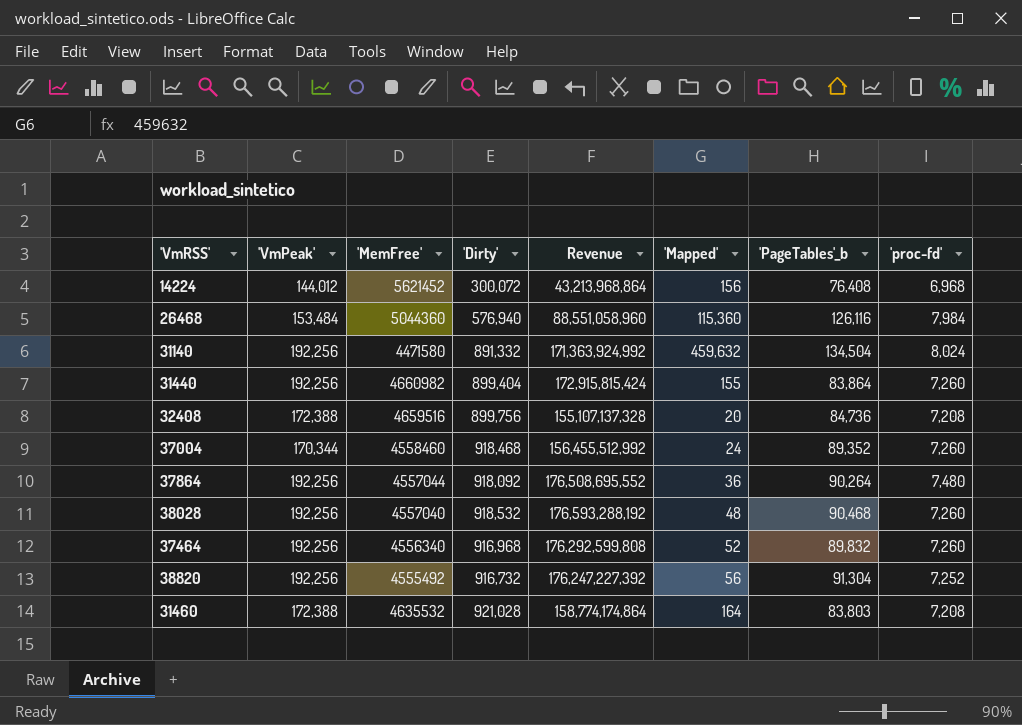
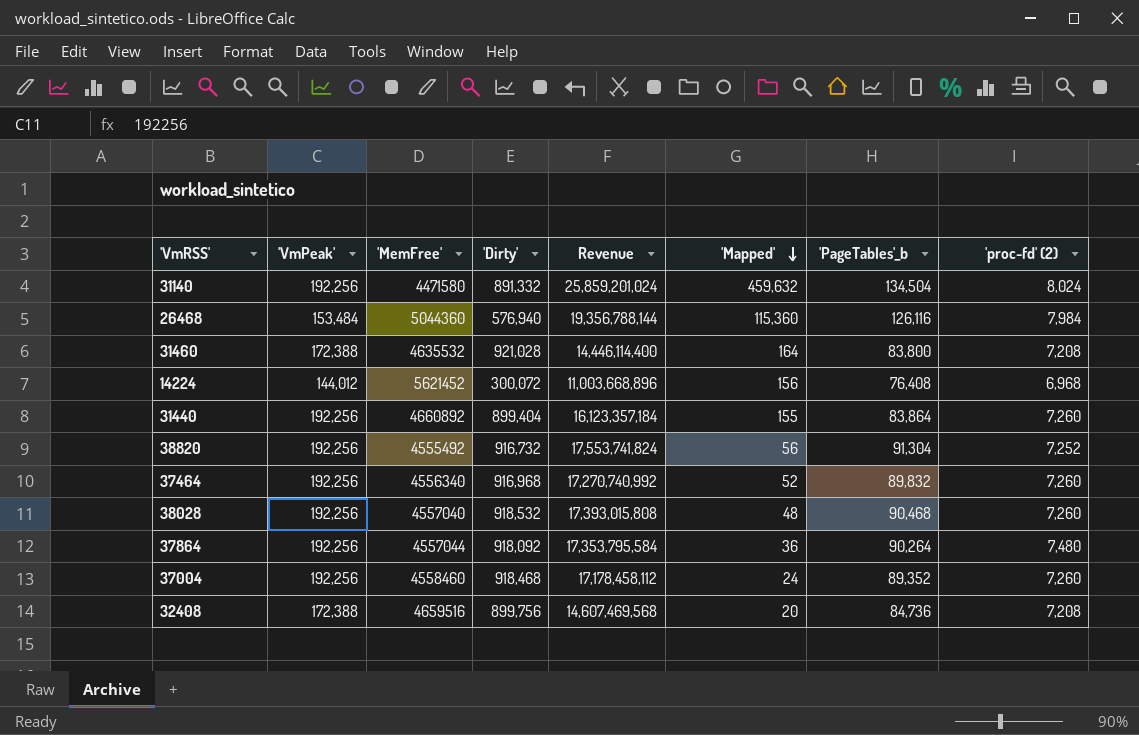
row order: none -> 'Mapped' descending
column Revenue | formula: ['VmPeak'] * ['Dirty'] -> ['VmPeak'] * ['PageTables'_b]
column name: 'proc-fd' -> 'proc-fd' (2)
31460 | 'PageTables'_b: 83,803 -> 83,800
31440 | 'MemFree': 4660982 -> 4660892
37004 | 'VmPeak': 170,344 -> 192,256

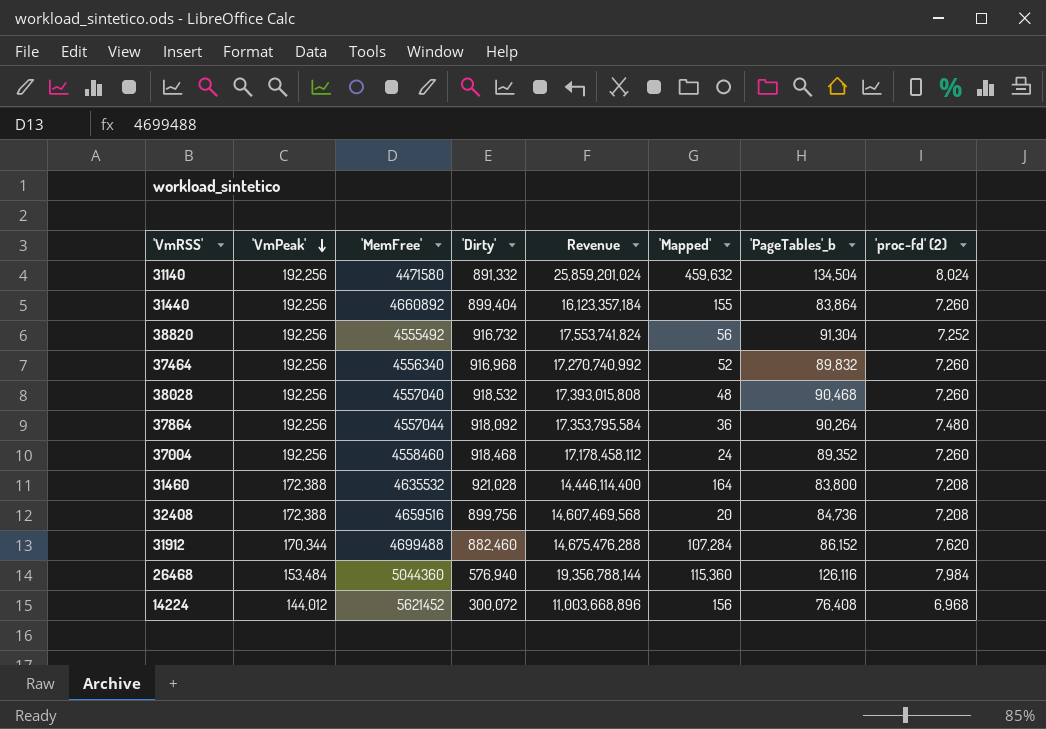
row order: 'Mapped' descending -> 'VmPeak' descending
row 31912: none -> 170,344 | 4699488 | 882,460 | 14,675,476,288 | 107,284 | 86,152 | 7,620

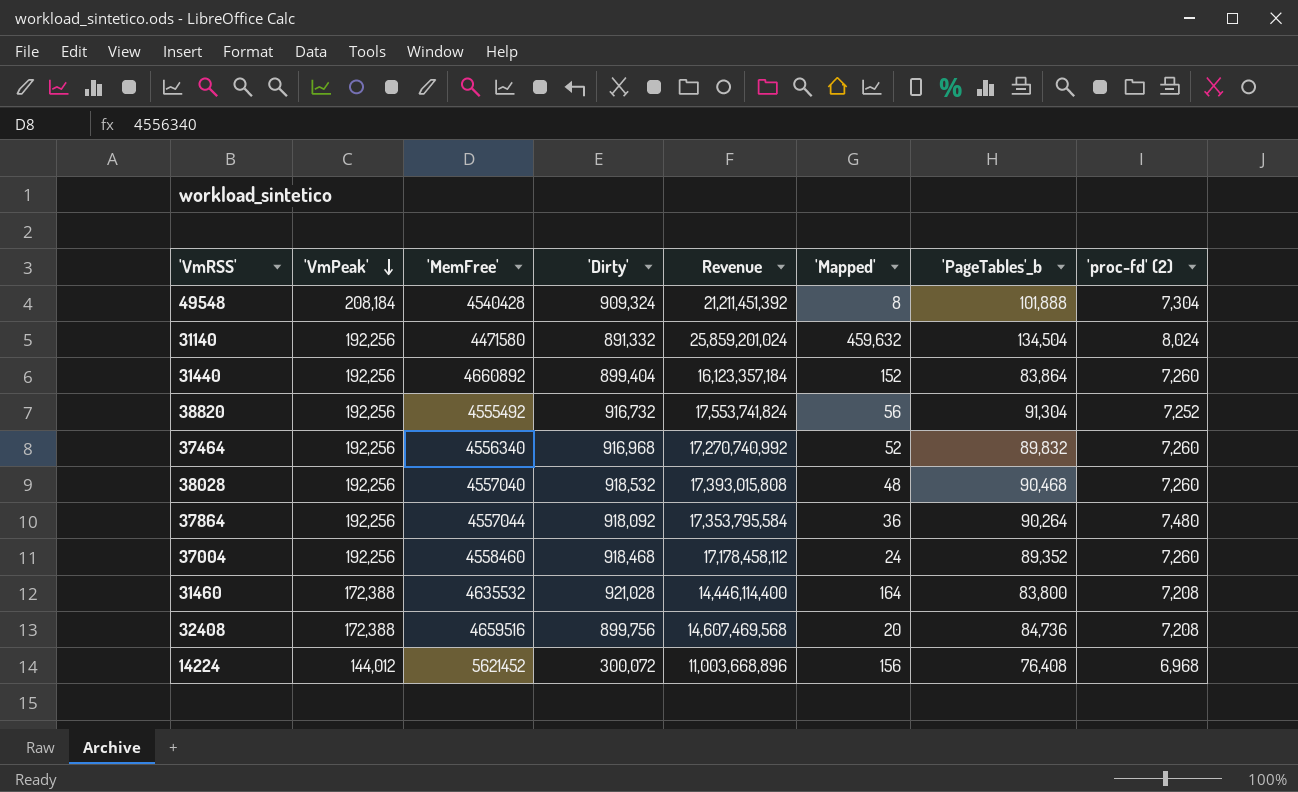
row 31912: 170,344 | 4699488 | 882,460 | 14,675,476,288 | 107,284 | 86,152 | 7,620 -> none
row 26468: 153,484 | 5044360 | 576,940 | 19,356,788,144 | 115,360 | 126,116 | 7,984 -> none
row 49548: none -> 208,184 | 4540428 | 909,324 | 21,211,451,392 | 8 | 101,888 | 7,304
31440 | 'Mapped': 155 -> 152

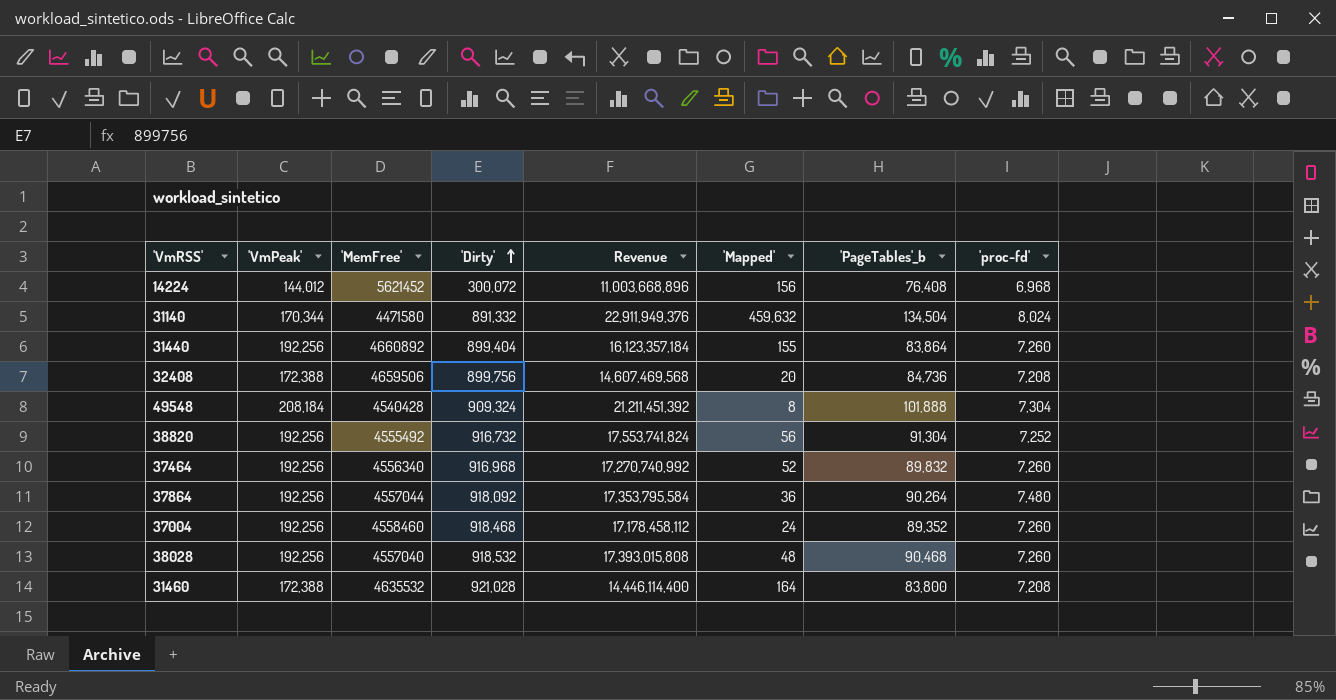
row order: 'VmPeak' descending -> 'Dirty' ascending
column name: 'proc-fd' (2) -> 'proc-fd'
31140 | 'VmPeak': 192,256 -> 170,344
31140 | Revenue: 25,859,201,024 -> 22,911,949,376
31440 | 'Mapped': 152 -> 155
32408 | 'MemFree': 4659516 -> 4659506

